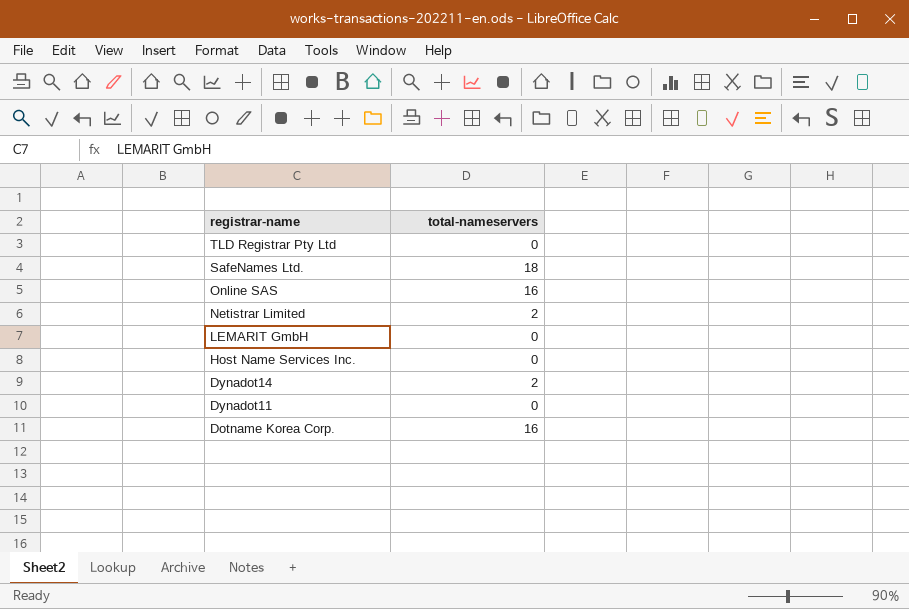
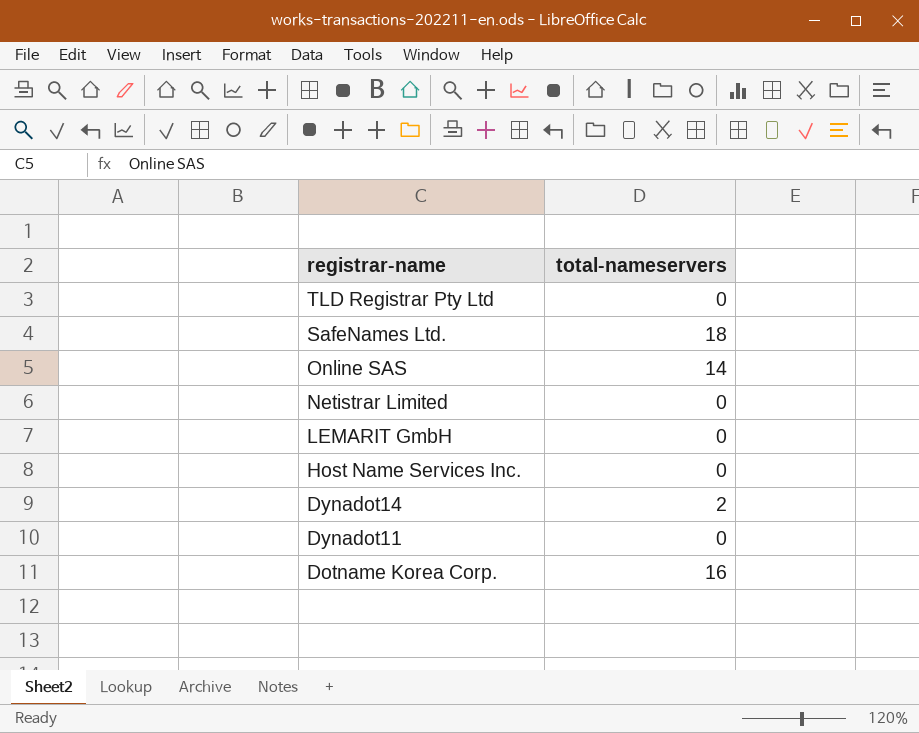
Online SAS | total-nameservers: 16 -> 14
Netistrar Limited | total-nameservers: 2 -> 0

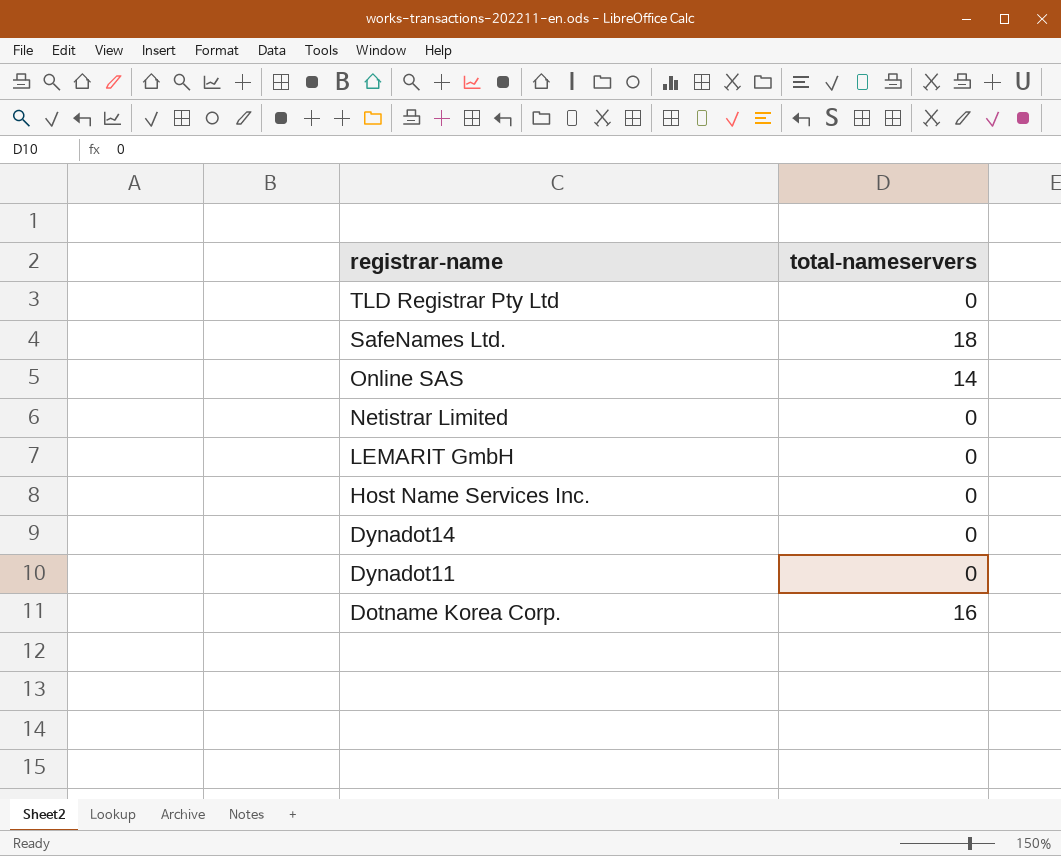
Dynadot14 | total-nameservers: 2 -> 0

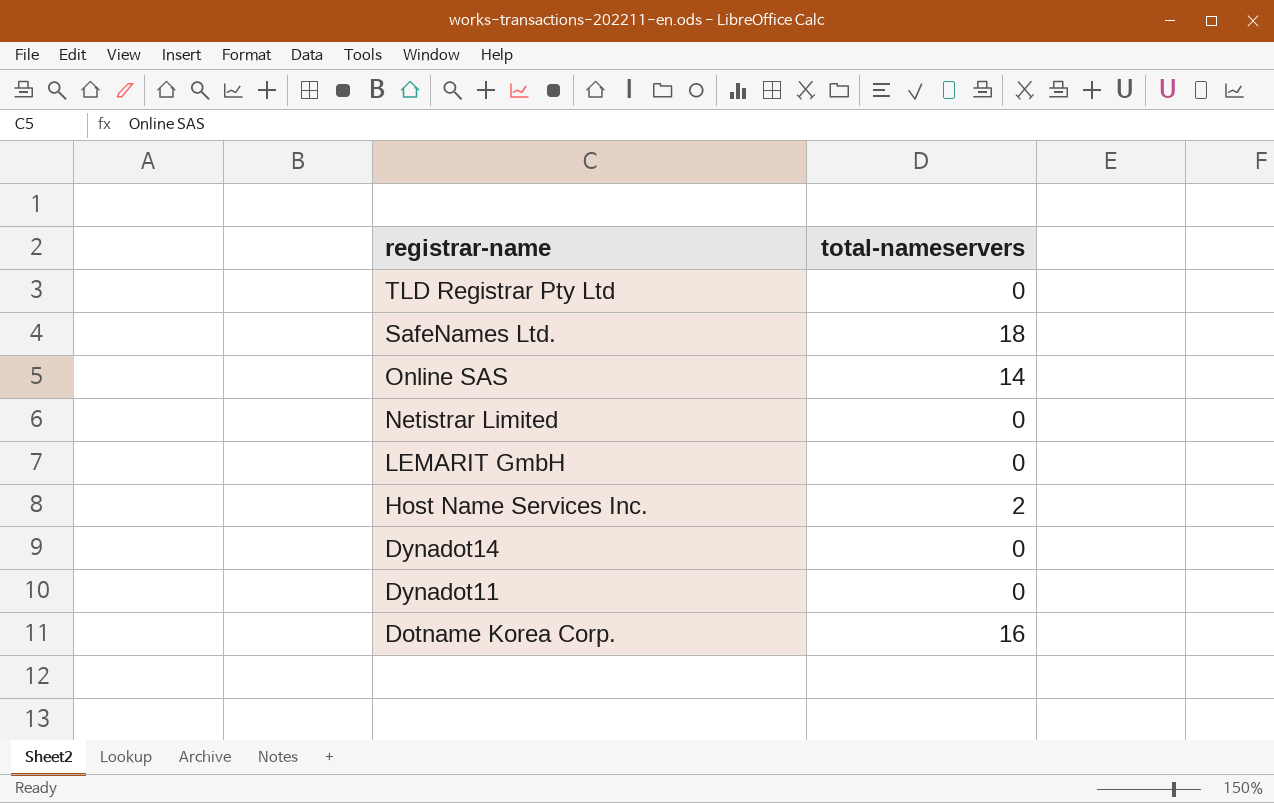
Host Name Services Inc. | total-nameservers: 0 -> 2

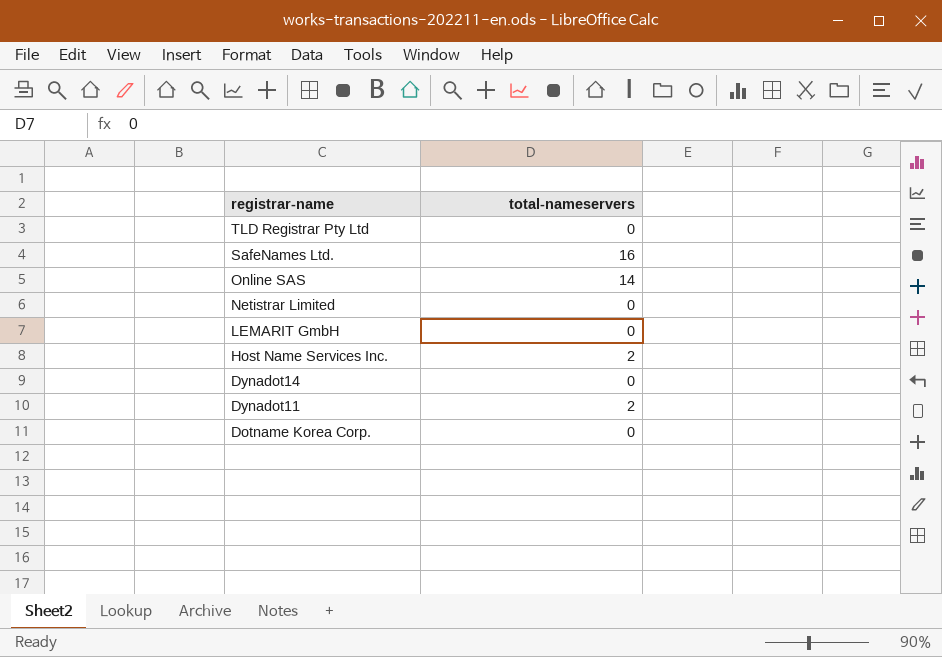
SafeNames Ltd. | total-nameservers: 18 -> 16
Dynadot11 | total-nameservers: 0 -> 2
Dotname Korea Corp. | total-nameservers: 16 -> 0

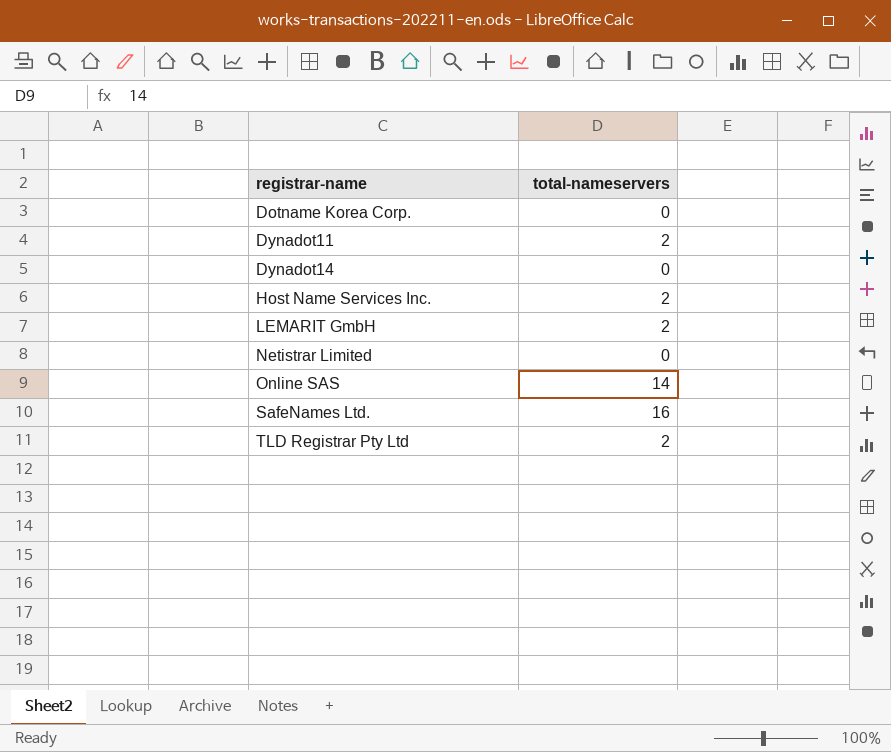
row order: registrar-name descending -> registrar-name ascending
LEMARIT GmbH | total-nameservers: 0 -> 2
TLD Registrar Pty Ltd | total-nameservers: 0 -> 2

